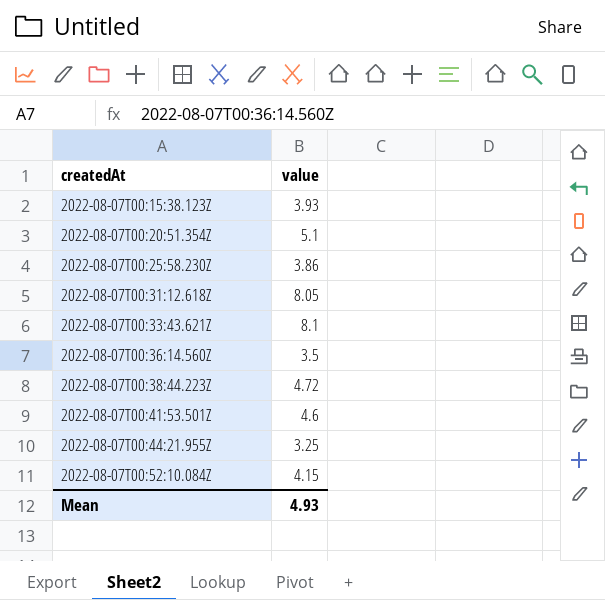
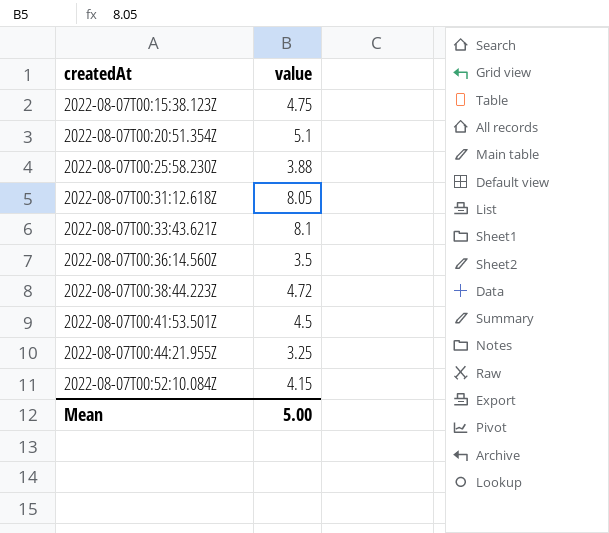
2022-08-07T00:15:38.123Z | value: 3.93 -> 4.75
2022-08-07T00:25:58.230Z | value: 3.86 -> 3.88
2022-08-07T00:41:53.501Z | value: 4.6 -> 4.5
Mean | value: 4.93 -> 5.00

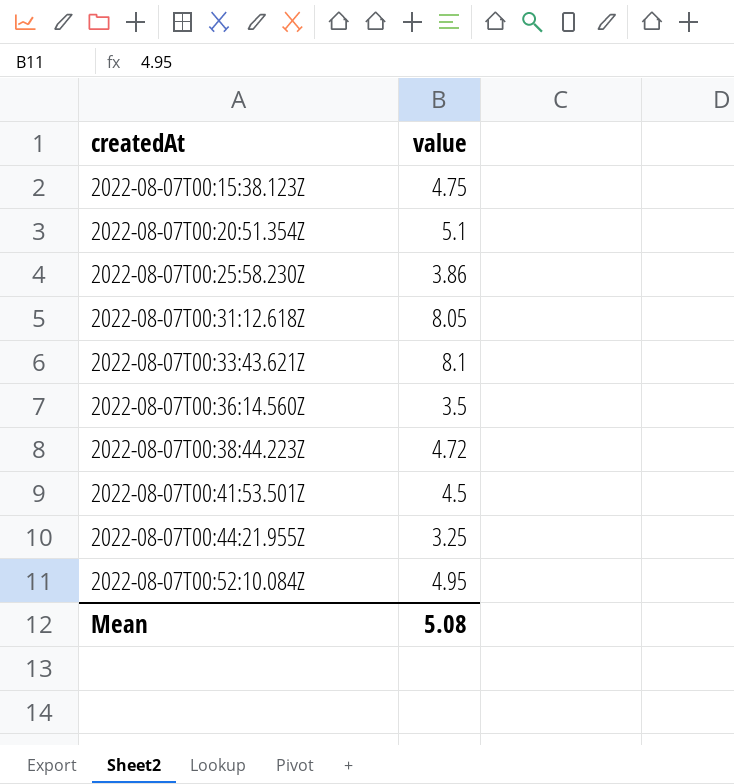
2022-08-07T00:25:58.230Z | value: 3.88 -> 3.86
2022-08-07T00:52:10.084Z | value: 4.15 -> 4.95
Mean | value: 5.00 -> 5.08

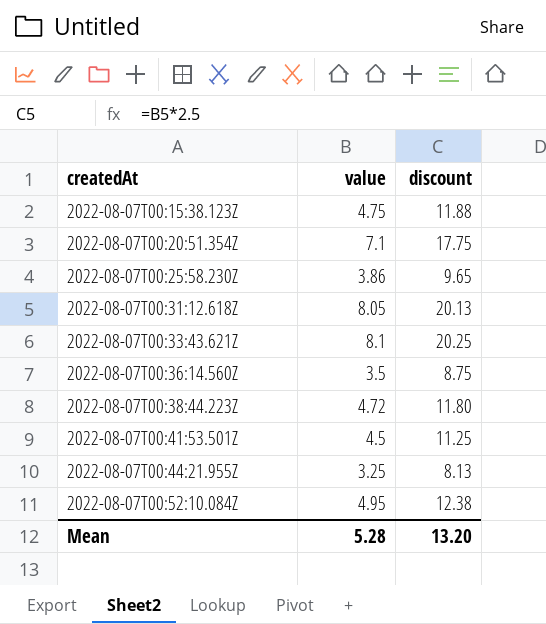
column discount | formula: none -> [value] * 2.5
2022-08-07T00:20:51.354Z | value: 5.1 -> 7.1
Mean | value: 5.08 -> 5.28

